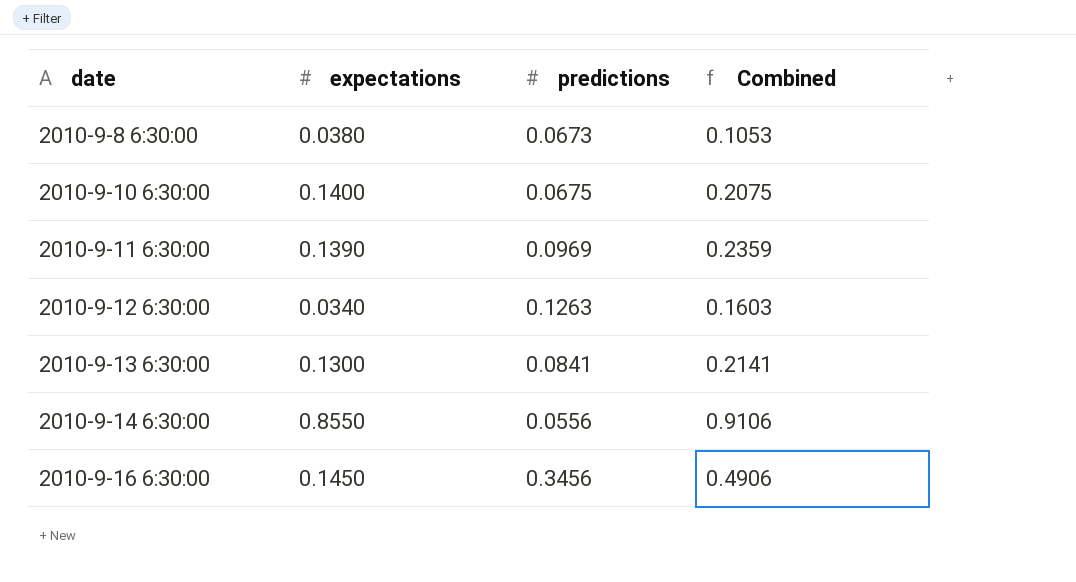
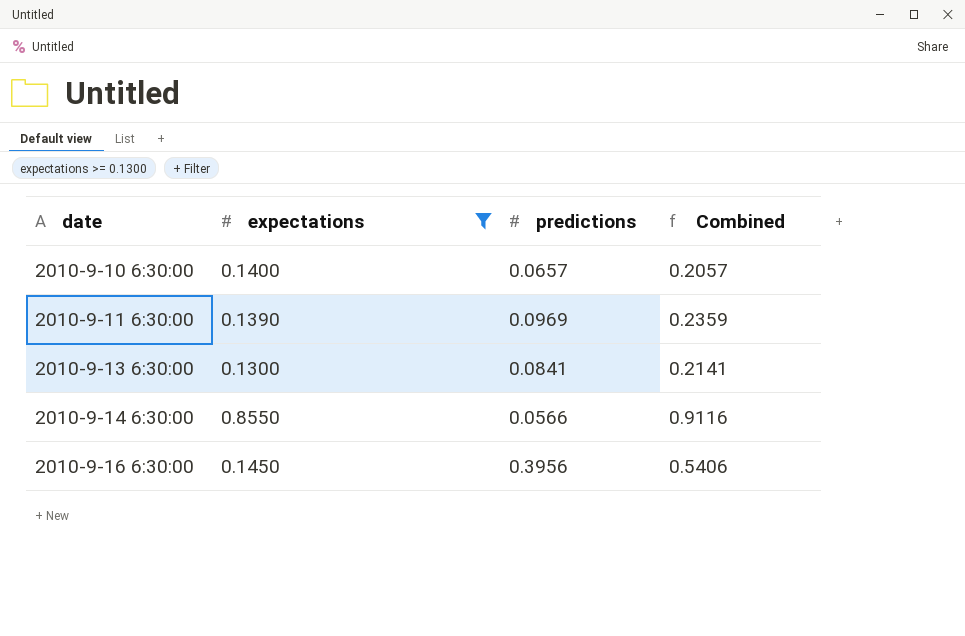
filter: none -> expectations >= 0.1300
2010-9-10 6:30:00 | predictions: 0.0675 -> 0.0657
2010-9-10 6:30:00 | Combined: 0.2075 -> 0.2057
2010-9-14 6:30:00 | predictions: 0.0556 -> 0.0566
2010-9-14 6:30:00 | Combined: 0.9106 -> 0.9116
2010-9-16 6:30:00 | predictions: 0.3456 -> 0.3956
2010-9-16 6:30:00 | Combined: 0.4906 -> 0.5406

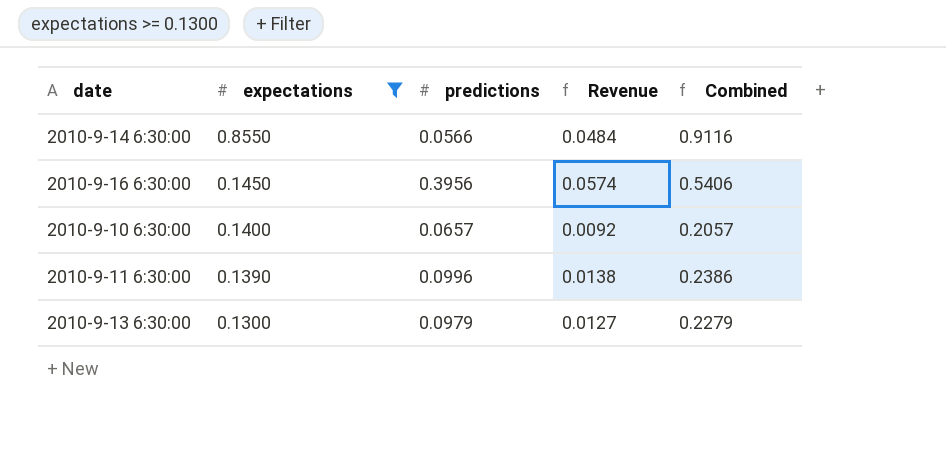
row order: date ascending -> expectations descending
column Revenue | formula: none -> [expectations] * [predictions]
2010-9-11 6:30:00 | predictions: 0.0969 -> 0.0996
2010-9-11 6:30:00 | Combined: 0.2359 -> 0.2386
2010-9-13 6:30:00 | predictions: 0.0841 -> 0.0979
2010-9-13 6:30:00 | Combined: 0.2141 -> 0.2279

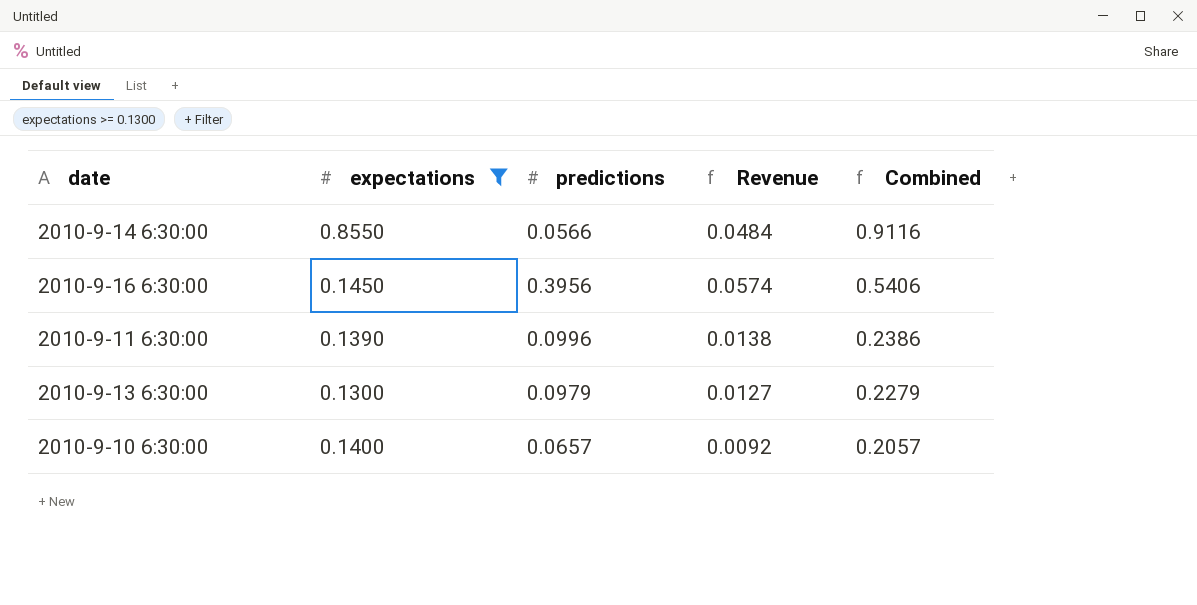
row order: expectations descending -> Combined descending

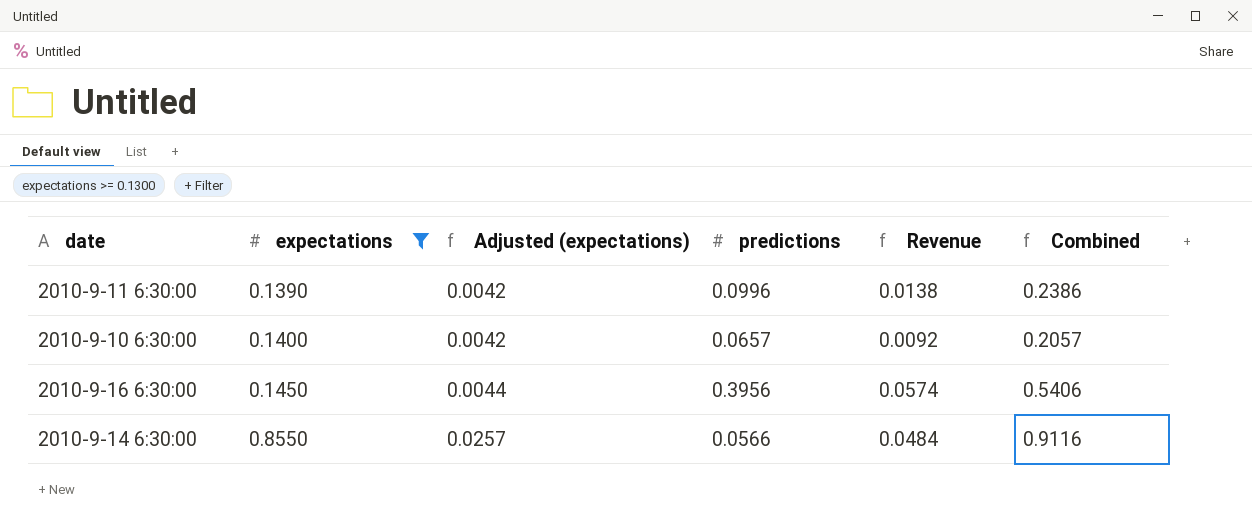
row order: Combined descending -> expectations ascending
column Adjusted (expectations) | formula: none -> [expectations] * 0.03
row 2010-9-13 6:30:00: 0.1300 | 0.0979 | 0.0127 | 0.2279 -> none

